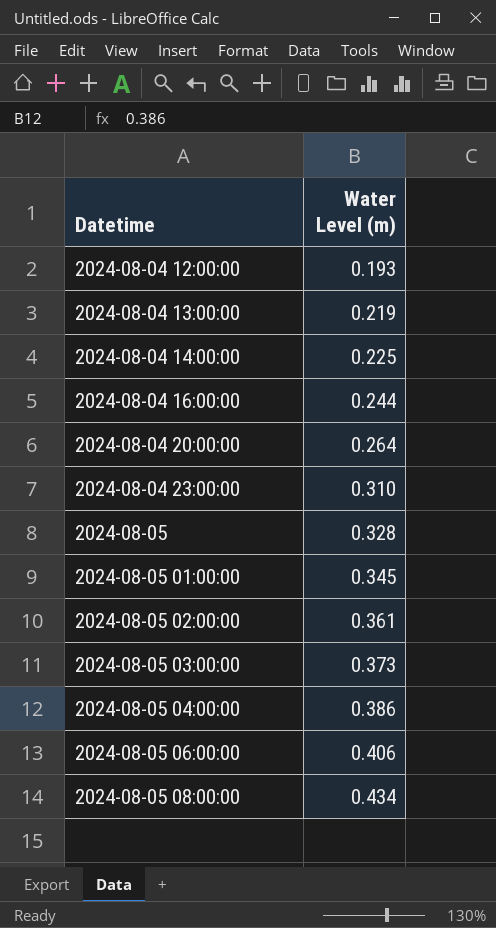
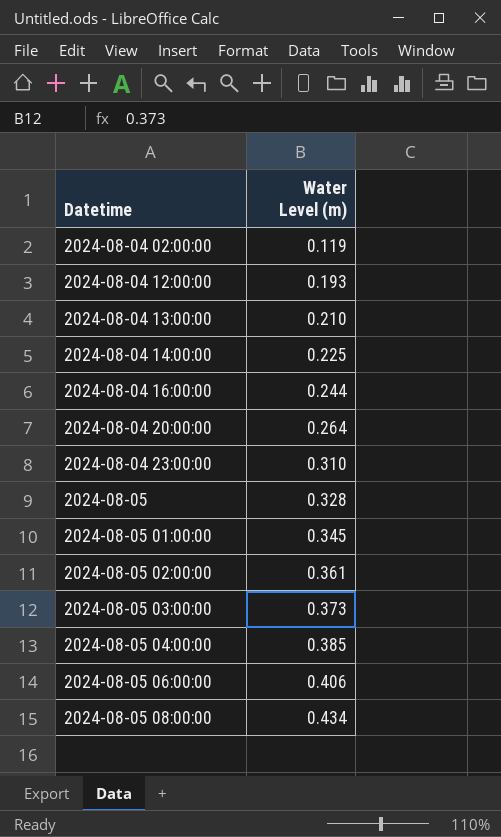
row 2024-08-04 02:00:00: none -> 0.119
2024-08-04 13:00:00 | Water Level (m): 0.219 -> 0.210
2024-08-05 04:00:00 | Water Level (m): 0.386 -> 0.385

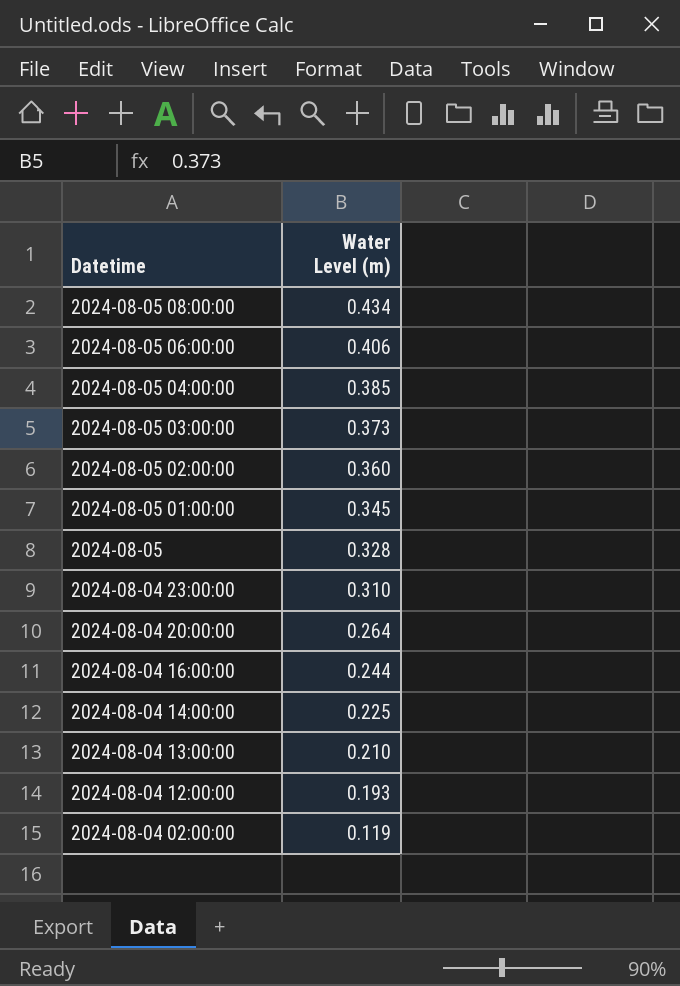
row order: Datetime ascending -> Datetime descending
2024-08-05 02:00:00 | Water Level (m): 0.361 -> 0.360

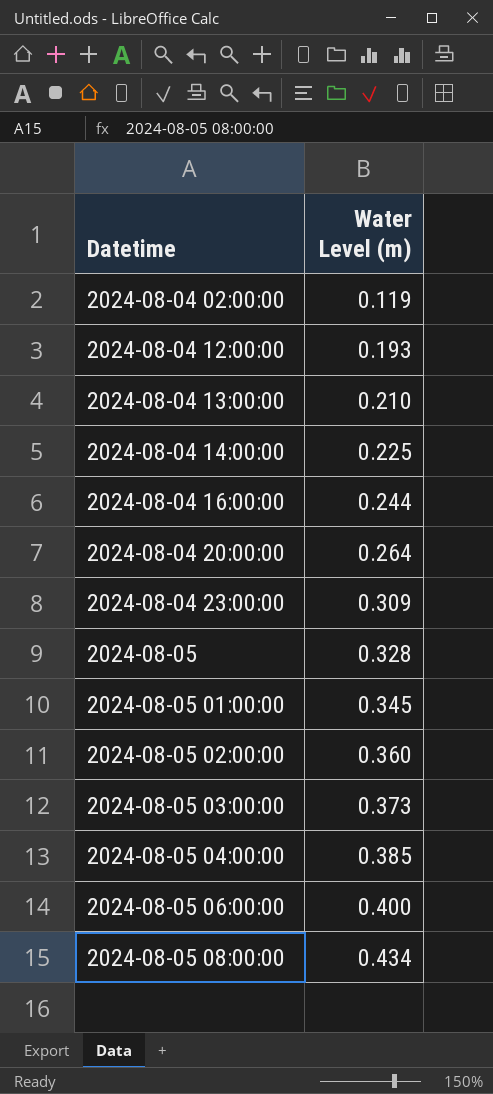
row order: Datetime descending -> Datetime ascending
2024-08-04 23:00:00 | Water Level (m): 0.310 -> 0.309
2024-08-05 06:00:00 | Water Level (m): 0.406 -> 0.400

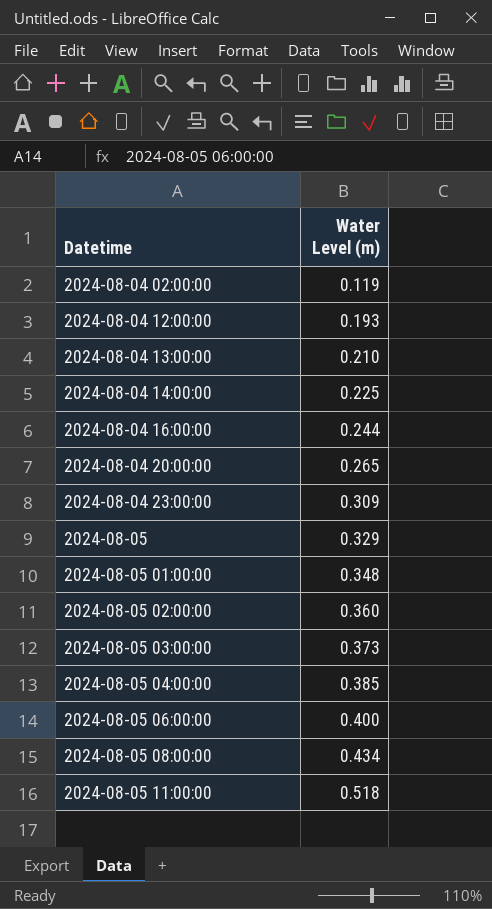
2024-08-04 20:00:00 | Water Level (m): 0.264 -> 0.265
2024-08-05 | Water Level (m): 0.328 -> 0.329
2024-08-05 01:00:00 | Water Level (m): 0.345 -> 0.348
row 2024-08-05 11:00:00: none -> 0.518

